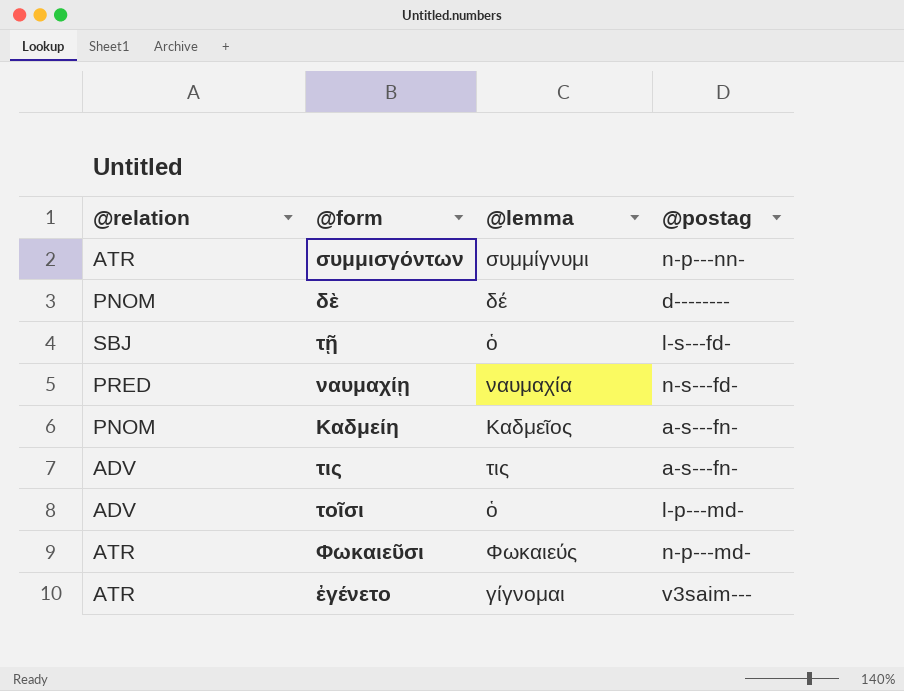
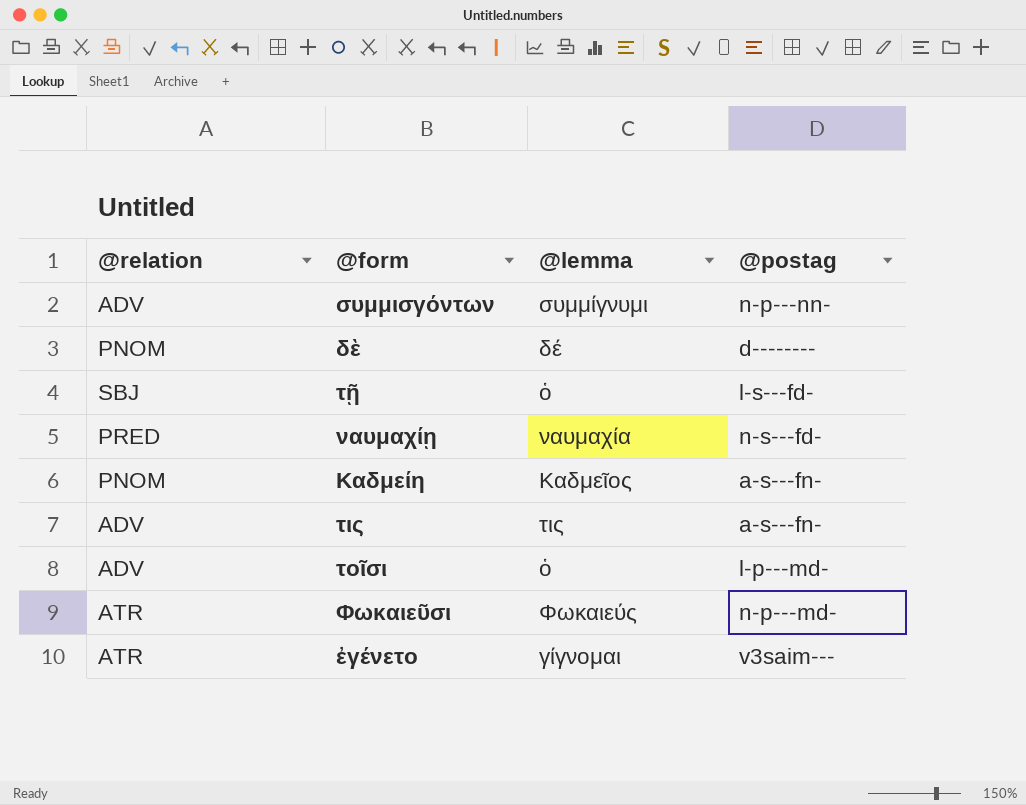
συμμισγόντων | @relation: ATR -> ADV

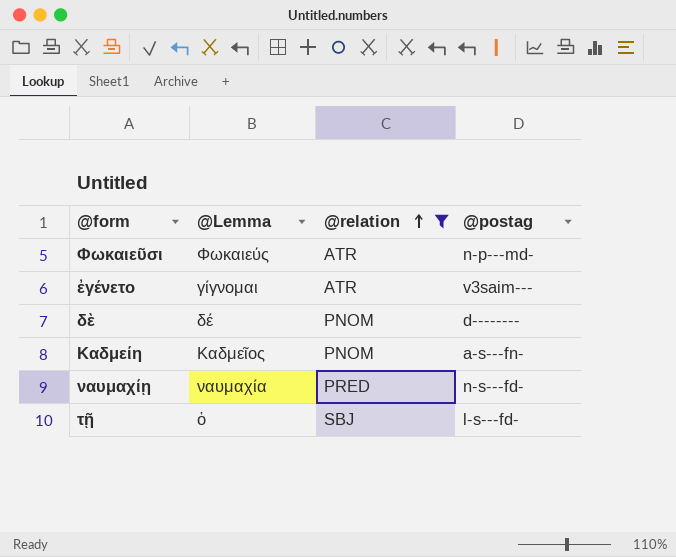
filter: none -> @relation != ADV
row order: none -> @relation ascending
column name: @lemma -> @Lemma
column @relation | position: 1 -> 3

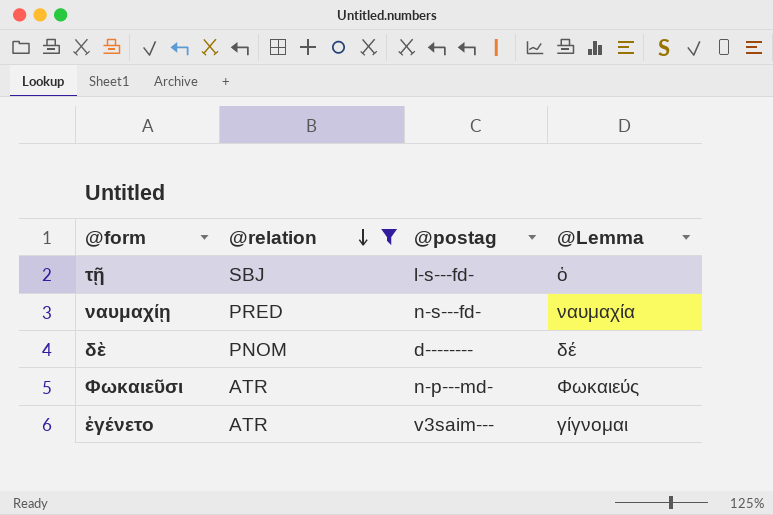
row order: @relation ascending -> @relation descending
column @Lemma | position: 2 -> 4
row Καδμείη: Καδμεῖος | PNOM | a-s---fn- -> none

